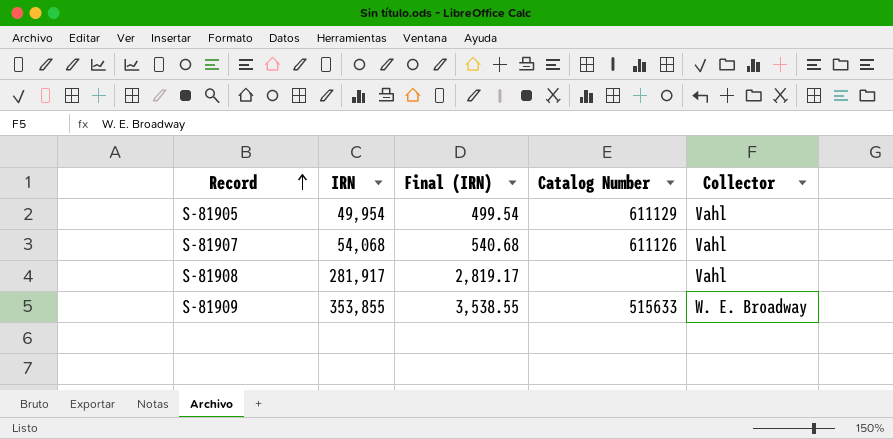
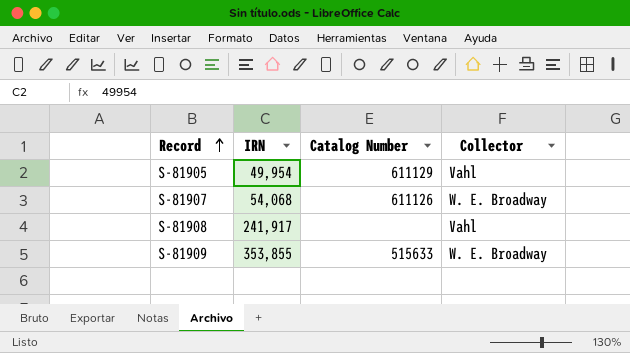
column Final (IRN) | formula: [IRN] * 0.01 -> none
S-81907 | Collector: Vahl -> W. E. Broadway
S-81908 | IRN: 281,917 -> 241,917

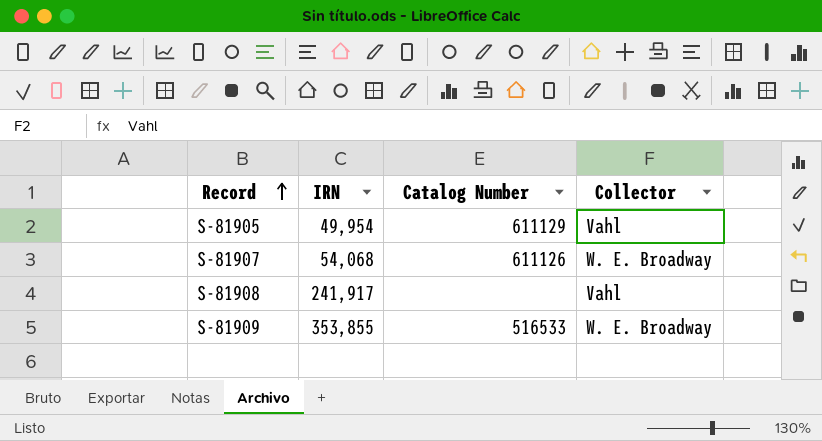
S-81909 | Catalog Number: 515633 -> 516533

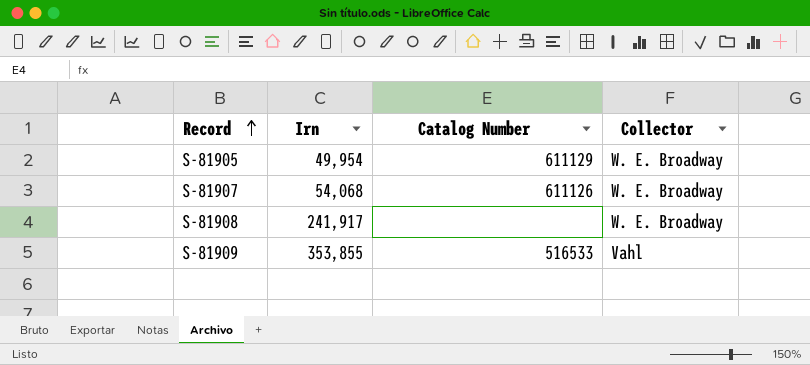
column name: IRN -> Irn
S-81905 | Collector: Vahl -> W. E. Broadway
S-81908 | Collector: Vahl -> W. E. Broadway
S-81909 | Collector: W. E. Broadway -> Vahl

